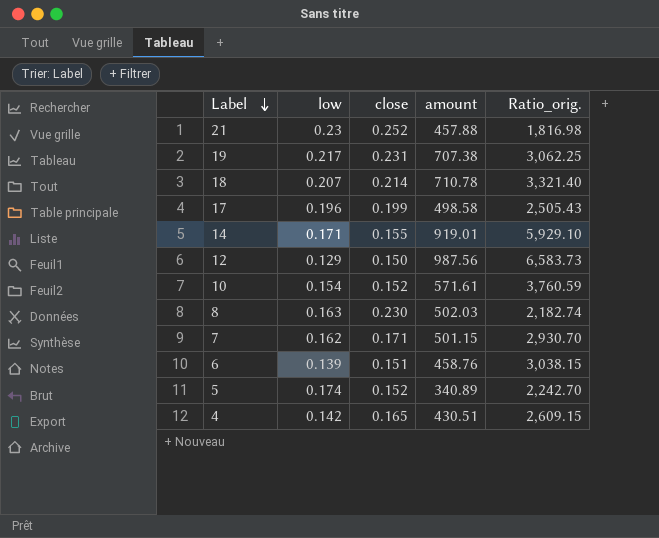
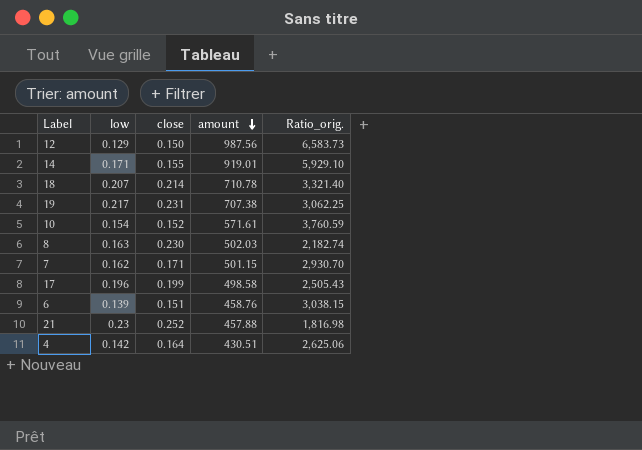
row order: Label descending -> amount descending
row 5: 0.174 | 0.152 | 340.89 | 2,242.70 -> none
4 | close: 0.165 -> 0.164
4 | Ratio_orig.: 2,609.15 -> 2,625.06

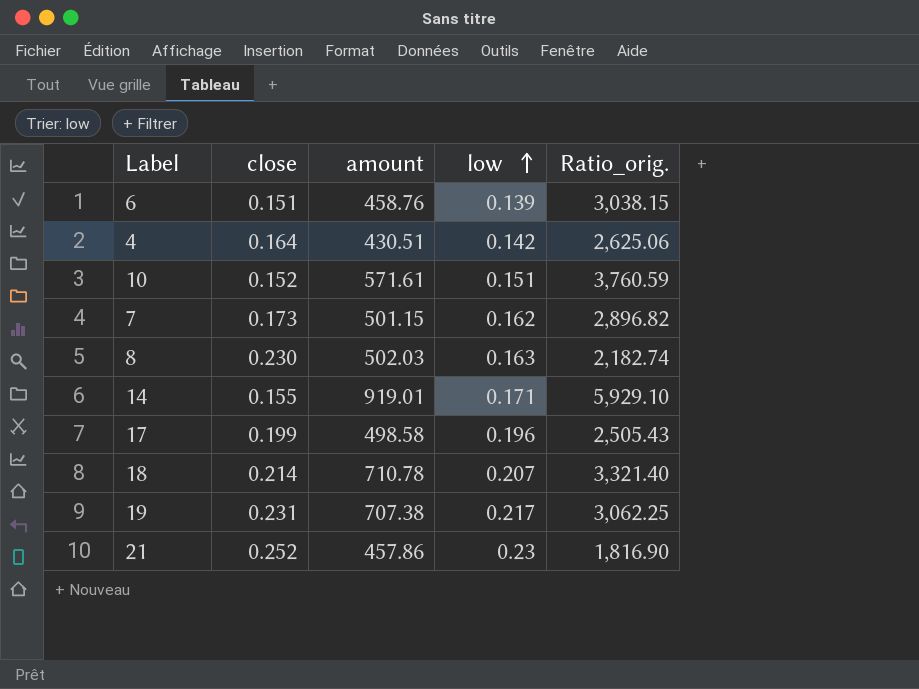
row order: amount descending -> low ascending
column low | position: 2 -> 4
row 12: 0.129 | 0.150 | 987.56 | 6,583.73 -> none
10 | low: 0.154 -> 0.151
7 | close: 0.171 -> 0.173
7 | Ratio_orig.: 2,930.70 -> 2,896.82
21 | amount: 457.88 -> 457.86
21 | Ratio_orig.: 1,816.98 -> 1,816.90

